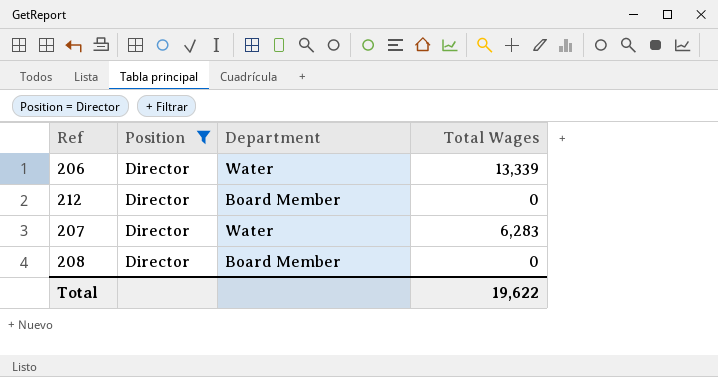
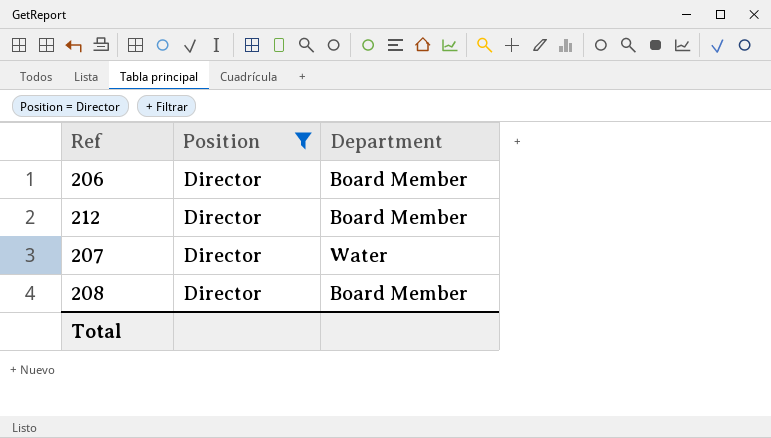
column Total Wages | position: 4 -> none
206 | Department: Water -> Board Member

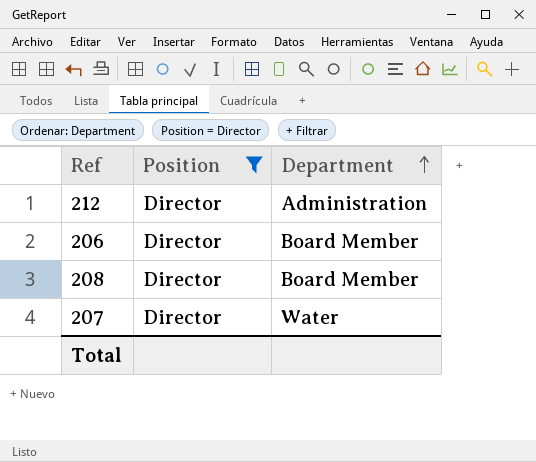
row order: none -> Department ascending
212 | Department: Board Member -> Administration

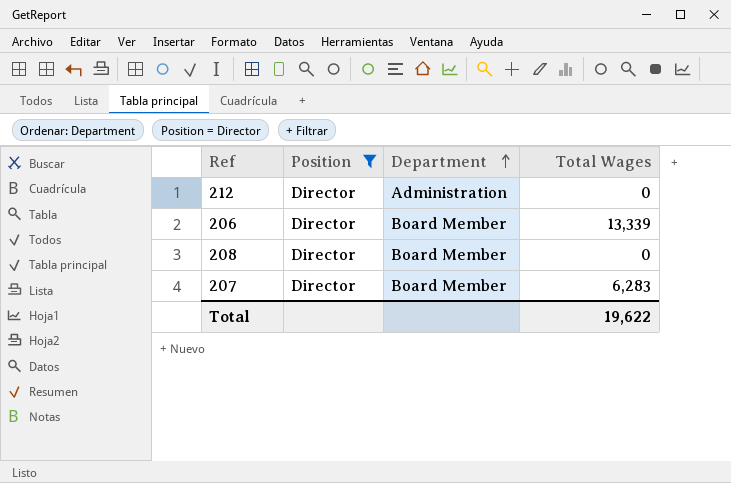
column Total Wages | position: none -> 4
207 | Department: Water -> Board Member

